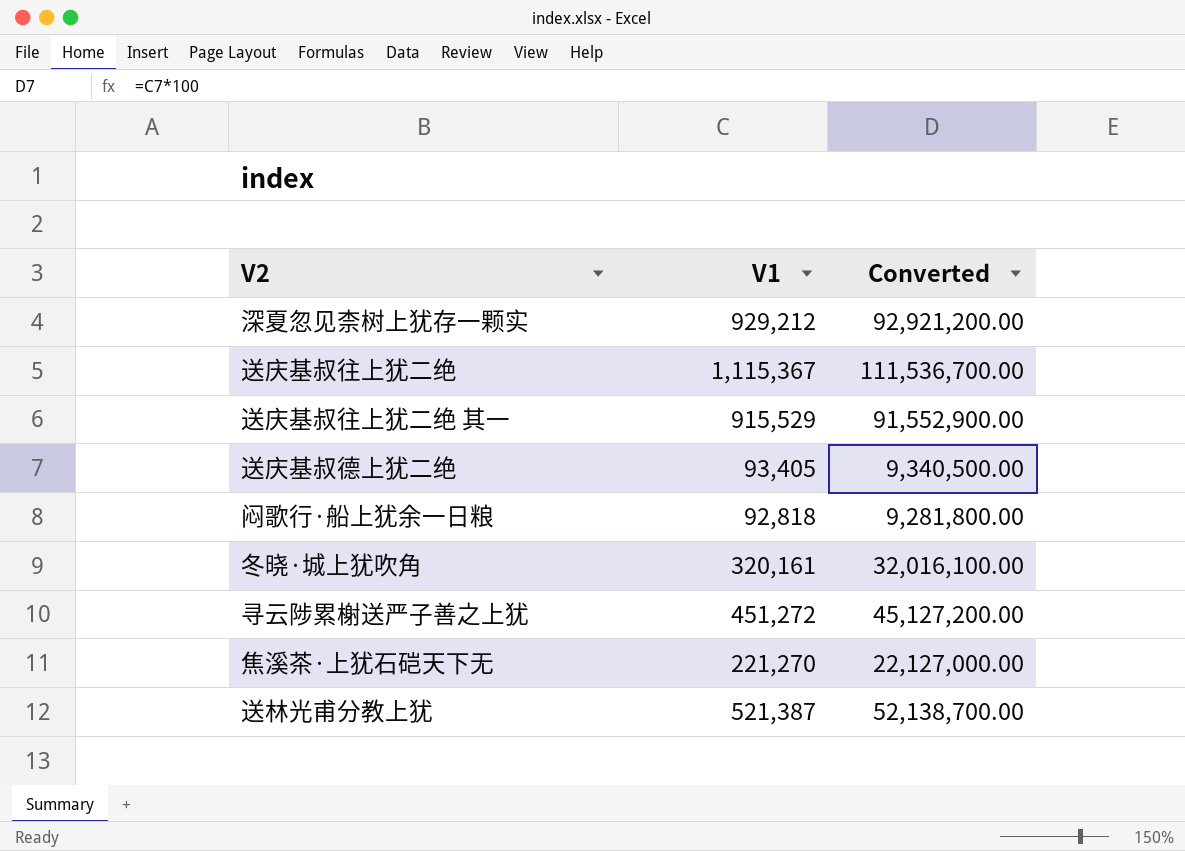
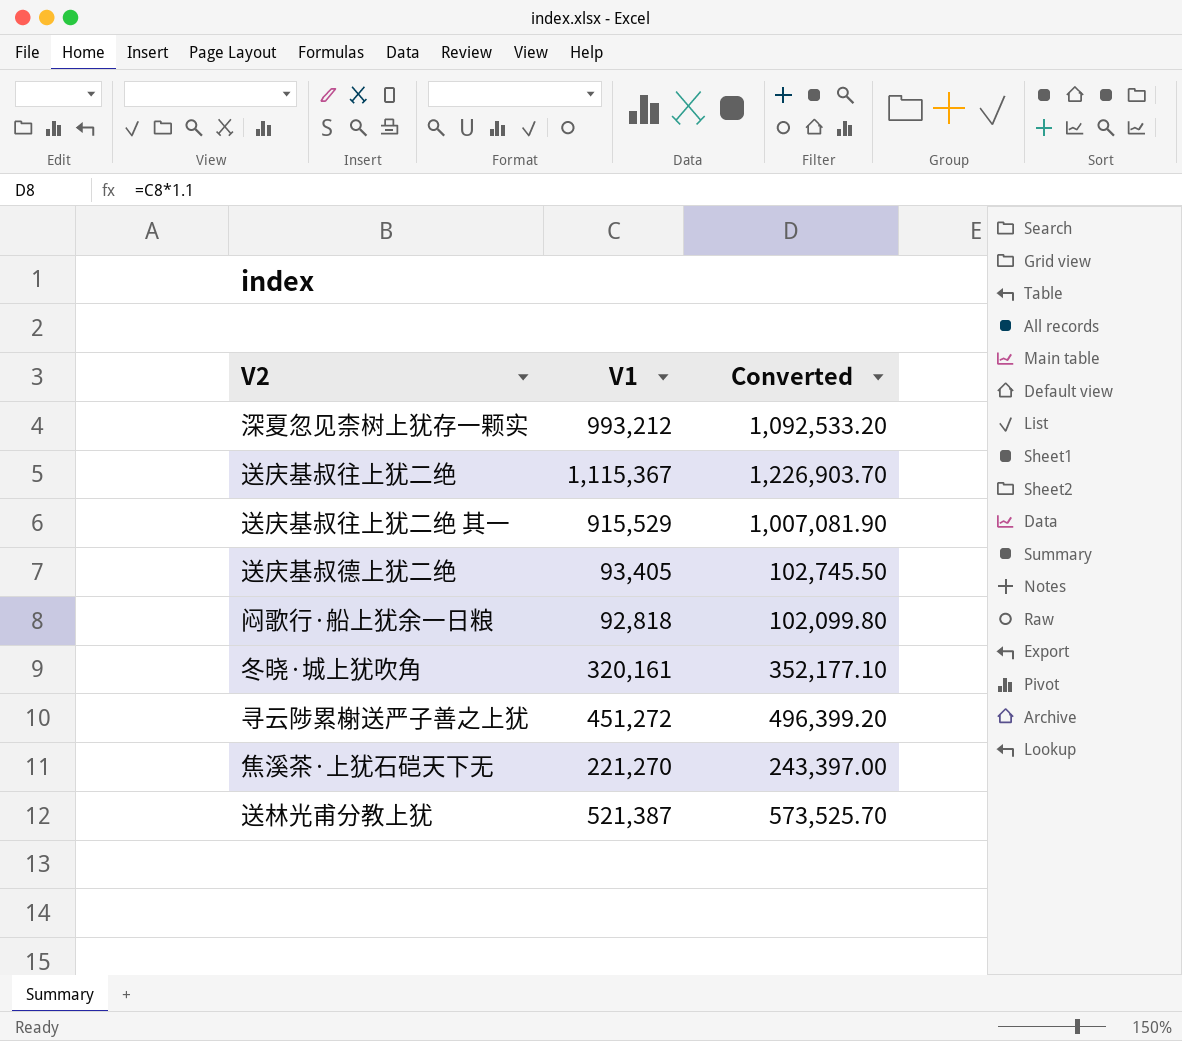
column Converted | formula: [V1] * 100 -> [V1] * 1.1
深夏忽见柰树上犹存一颗实 | V1: 929,212 -> 993,212

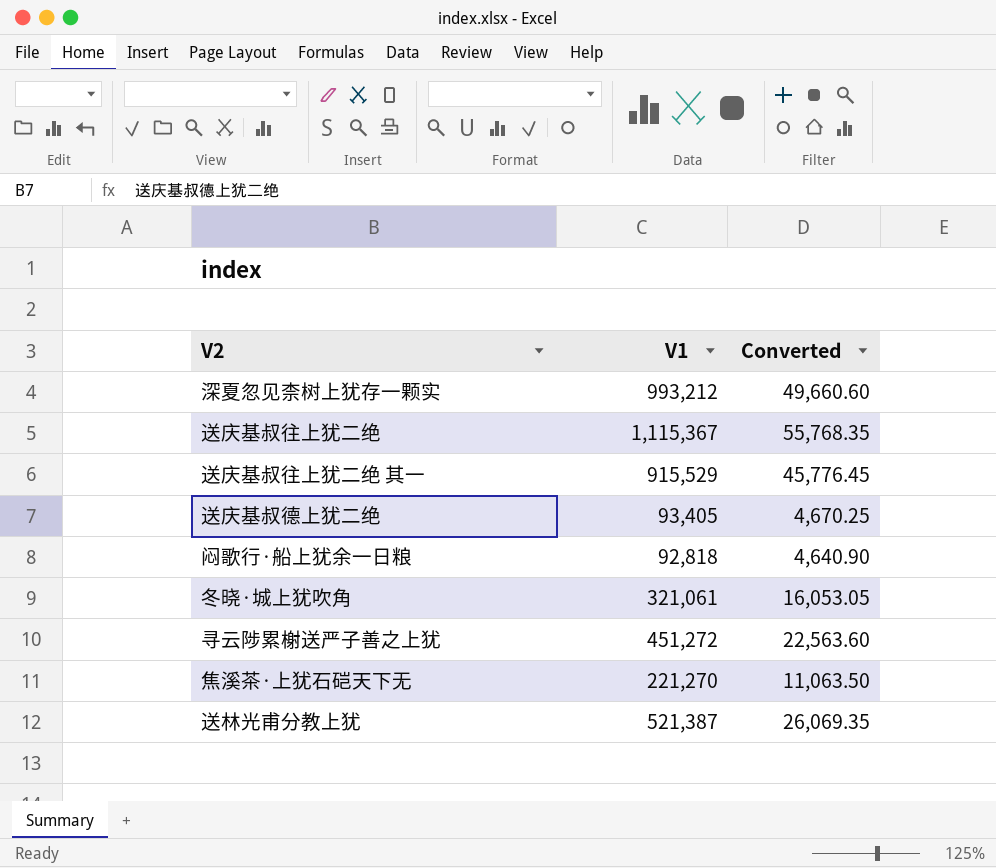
column Converted | formula: [V1] * 1.1 -> [V1] * 0.05
冬晓·城上犹吹角 | V1: 320,161 -> 321,061

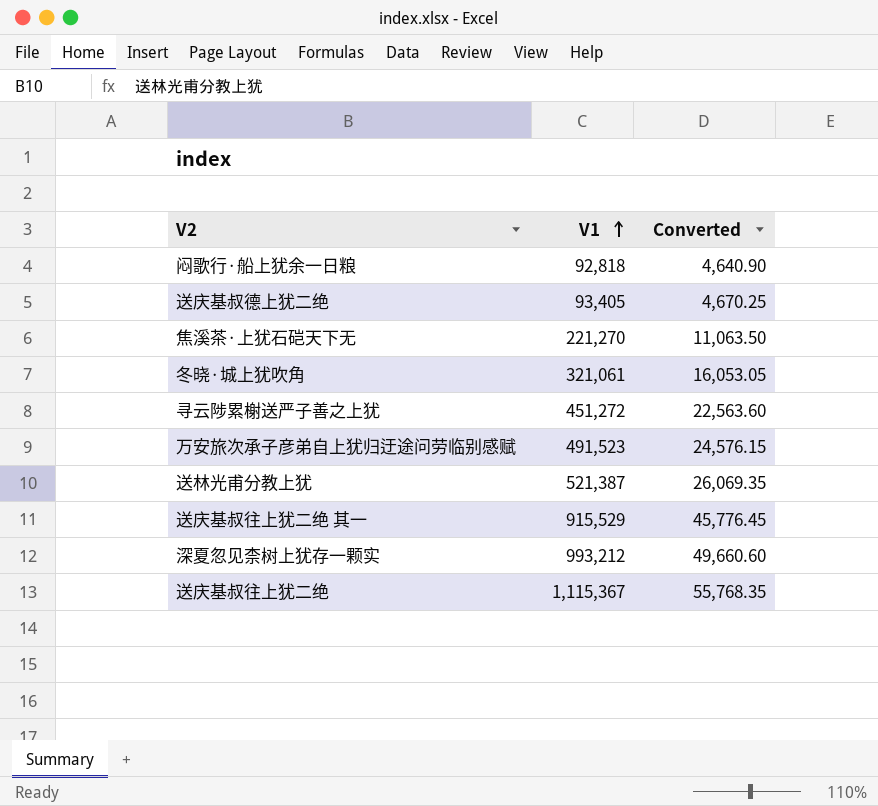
row order: none -> V1 ascending
row 万安旅次承子彦弟自上犹归迂途问劳临别感赋: none -> 491,523 | 24,576.15

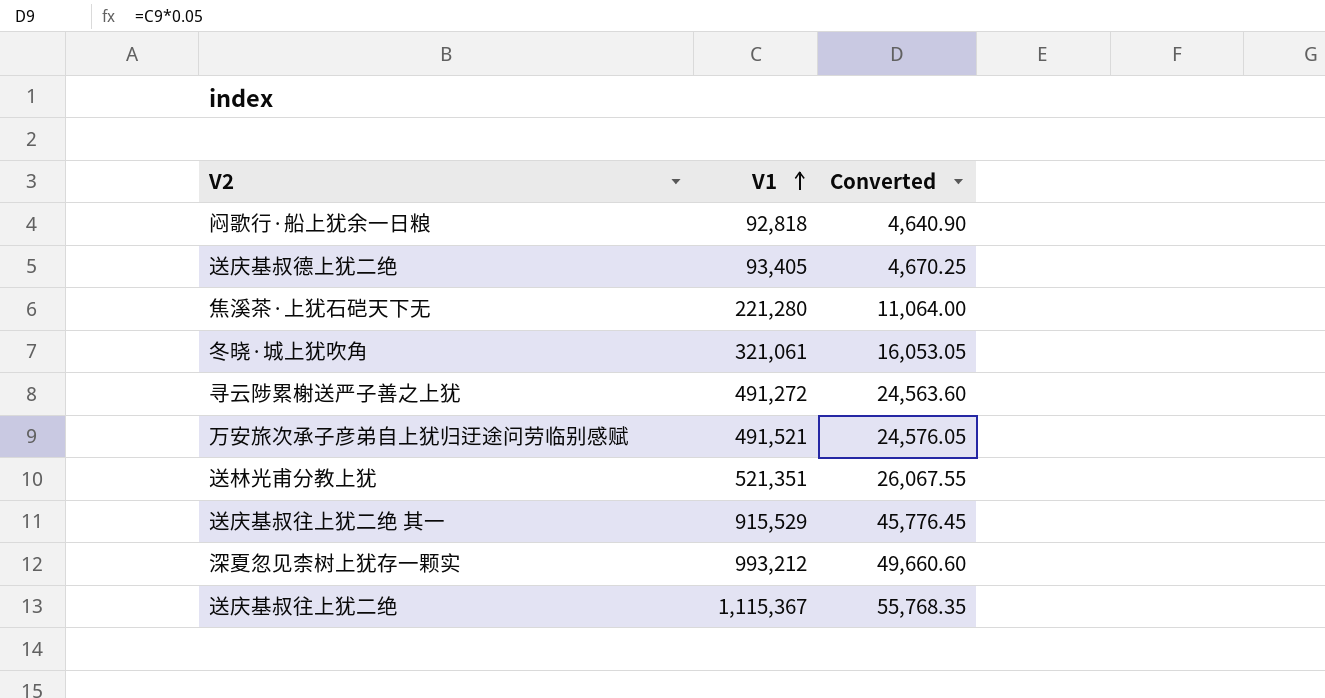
焦溪茶·上犹石硙天下无 | V1: 221,270 -> 221,280
焦溪茶·上犹石硙天下无 | Converted: 11,063.50 -> 11,064.00
寻云陟累榭送严子善之上犹 | V1: 451,272 -> 491,272
寻云陟累榭送严子善之上犹 | Converted: 22,563.60 -> 24,563.60
万安旅次承子彦弟自上犹归迂途问劳临别感赋 | V1: 491,523 -> 491,521
万安旅次承子彦弟自上犹归迂途问劳临别感赋 | Converted: 24,576.15 -> 24,576.05
送林光甫分教上犹 | V1: 521,387 -> 521,351
送林光甫分教上犹 | Converted: 26,069.35 -> 26,067.55

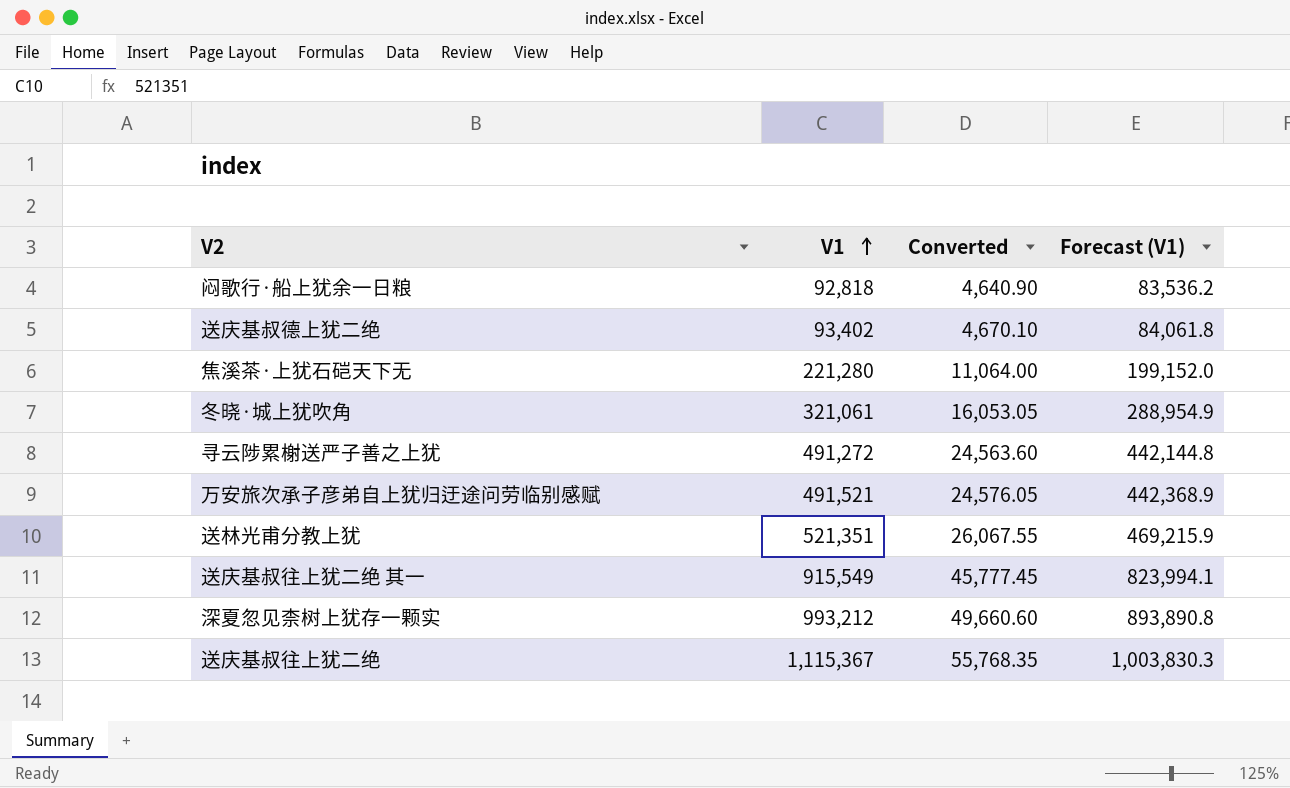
column Forecast (V1) | formula: none -> [V1] * 0.9
送庆基叔德上犹二绝 | V1: 93,405 -> 93,402
送庆基叔德上犹二绝 | Converted: 4,670.25 -> 4,670.10
送庆基叔往上犹二绝 其一 | V1: 915,529 -> 915,549
送庆基叔往上犹二绝 其一 | Converted: 45,776.45 -> 45,777.45

